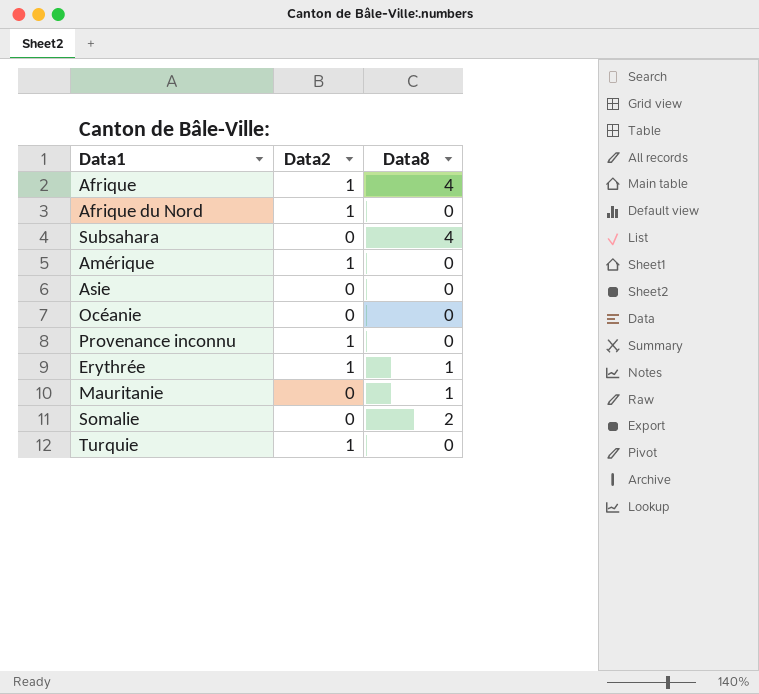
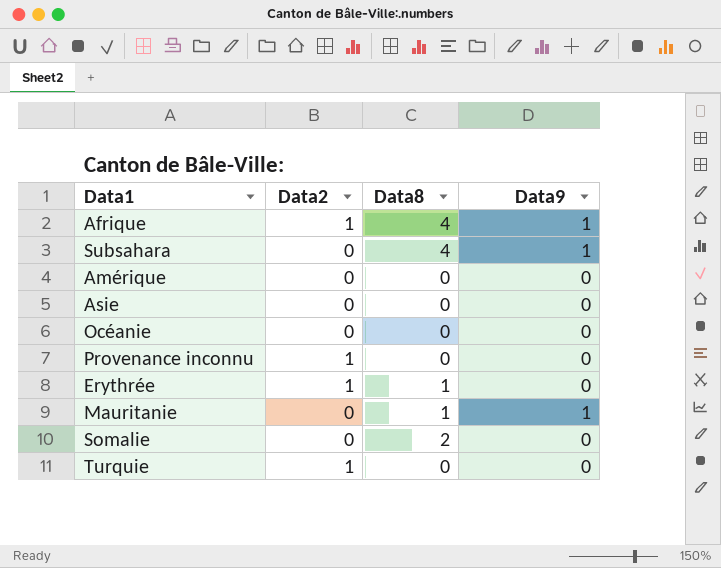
column Data9 | position: none -> 4
row Afrique du Nord: 1 | 0 -> none
Amérique | Data2: 1 -> 0

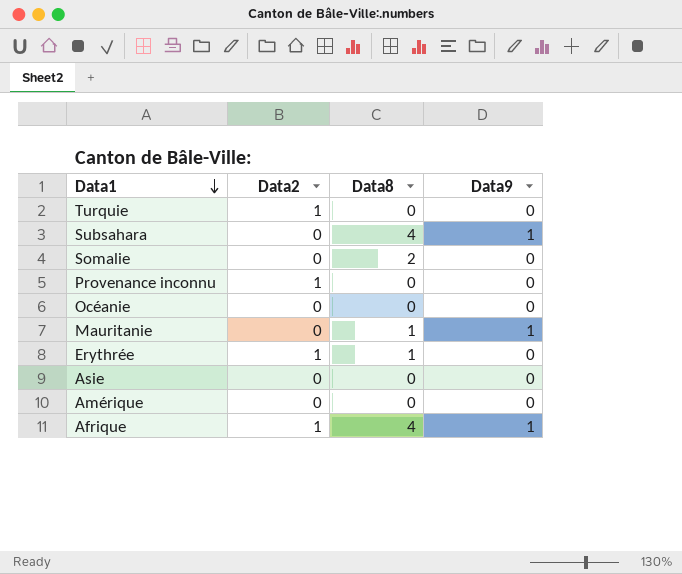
row order: none -> Data1 descending

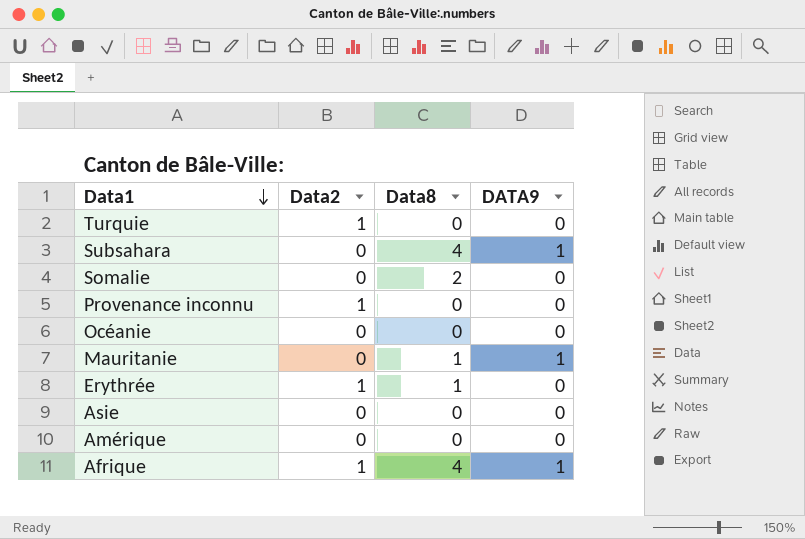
column name: Data9 -> DATA9

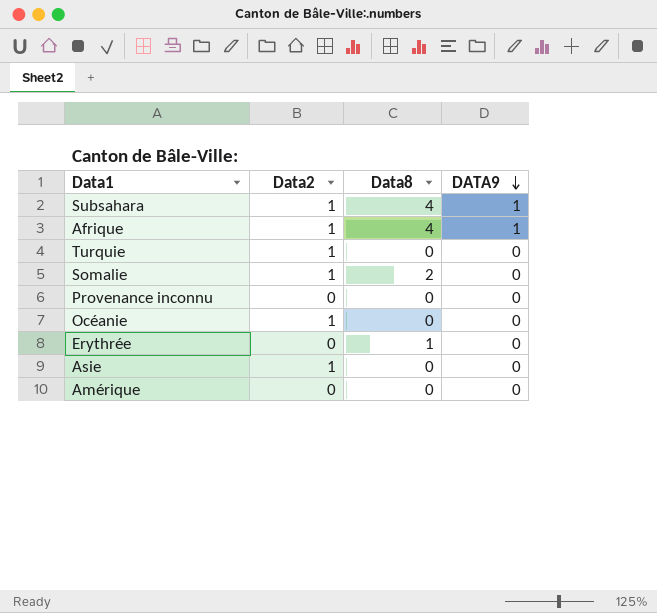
row order: Data1 descending -> DATA9 descending
row Mauritanie: 0 | 1 | 1 -> none
Subsahara | Data2: 0 -> 1
Somalie | Data2: 0 -> 1
Provenance inconnu | Data2: 1 -> 0
Océanie | Data2: 0 -> 1
Erythrée | Data2: 1 -> 0
Asie | Data2: 0 -> 1

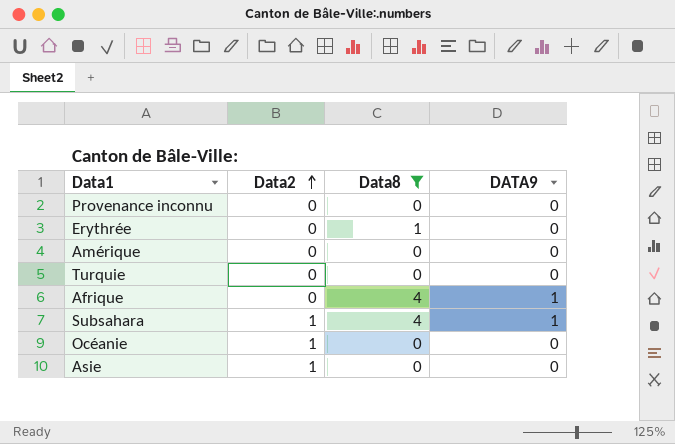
filter: none -> Data8 != 2
row order: DATA9 descending -> Data2 ascending
Turquie | Data2: 1 -> 0
Afrique | Data2: 1 -> 0

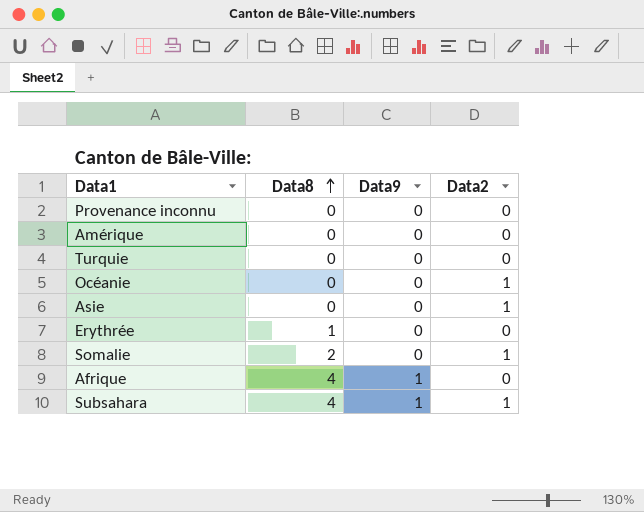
filter: Data8 != 2 -> none
row order: Data2 ascending -> Data8 ascending
column name: DATA9 -> Data9
column Data2 | position: 2 -> 4

